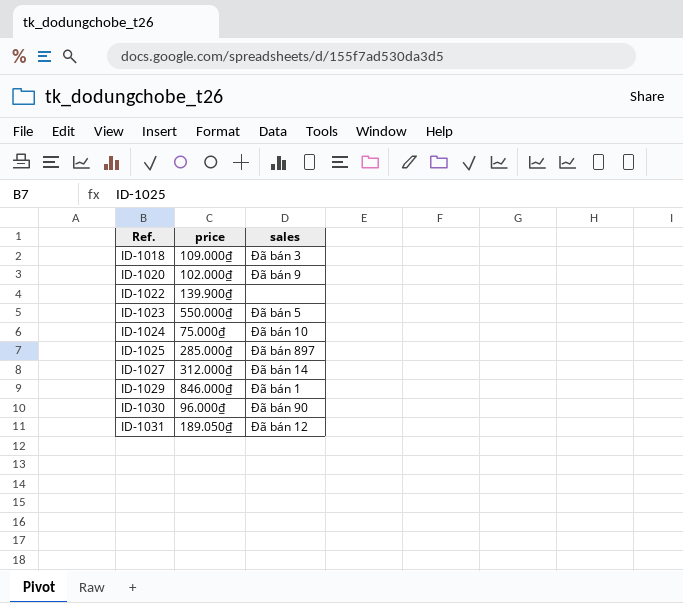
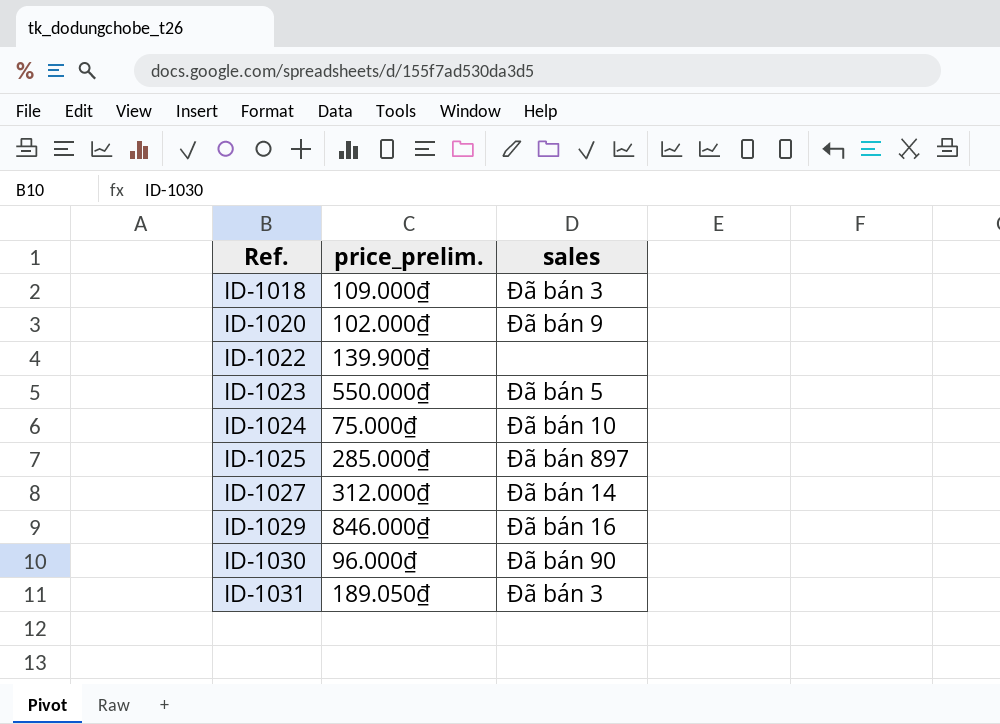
column name: price -> price_prelim.
ID-1029 | sales: Đã bán 1 -> Đã bán 16
ID-1031 | sales: Đã bán 12 -> Đã bán 3

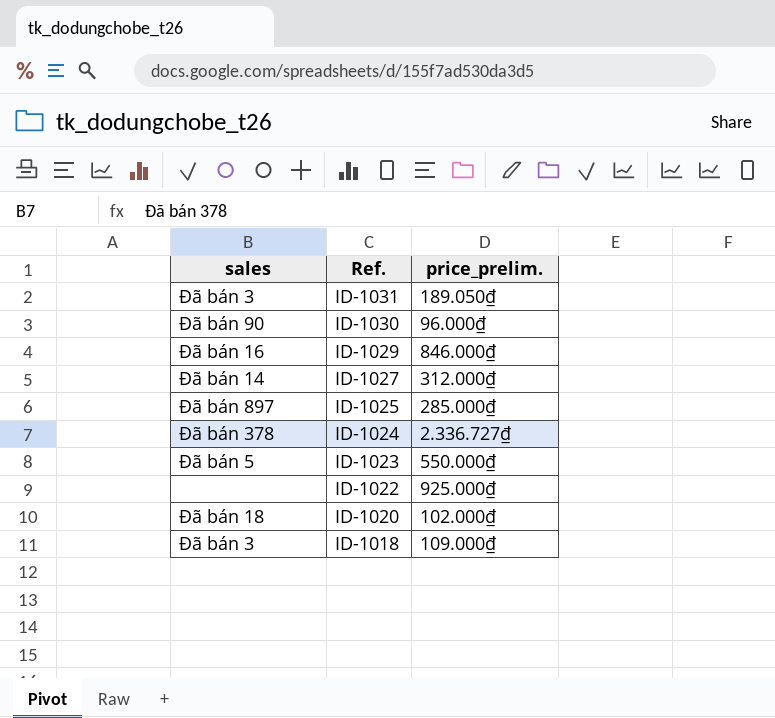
row order: Ref. ascending -> Ref. descending
column sales | position: 3 -> 1
ID-1024 | sales: Đã bán 10 -> Đã bán 378
ID-1024 | price_prelim.: 75.000₫ -> 2.336.727₫
ID-1022 | price_prelim.: 139.900₫ -> 925.000₫
ID-1020 | sales: Đã bán 9 -> Đã bán 18

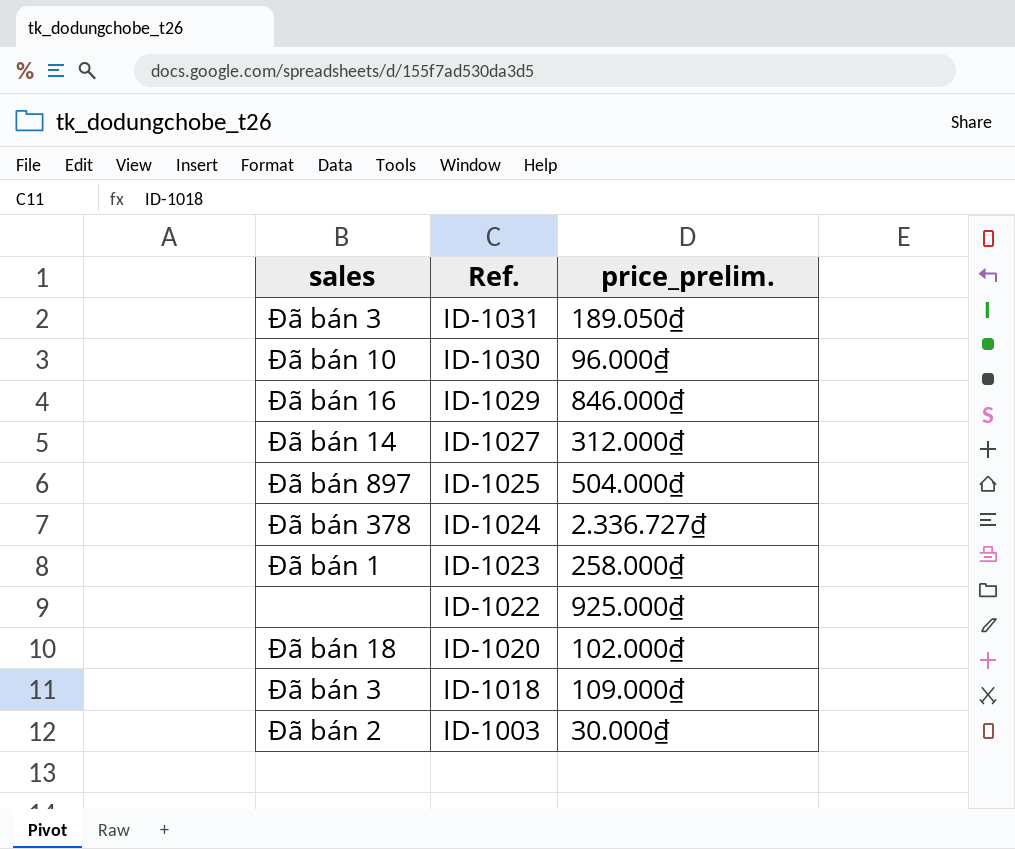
ID-1030 | sales: Đã bán 90 -> Đã bán 10
ID-1025 | price_prelim.: 285.000₫ -> 504.000₫
ID-1023 | sales: Đã bán 5 -> Đã bán 1
ID-1023 | price_prelim.: 550.000₫ -> 258.000₫
row ID-1003: none -> Đã bán 2 | 30.000₫

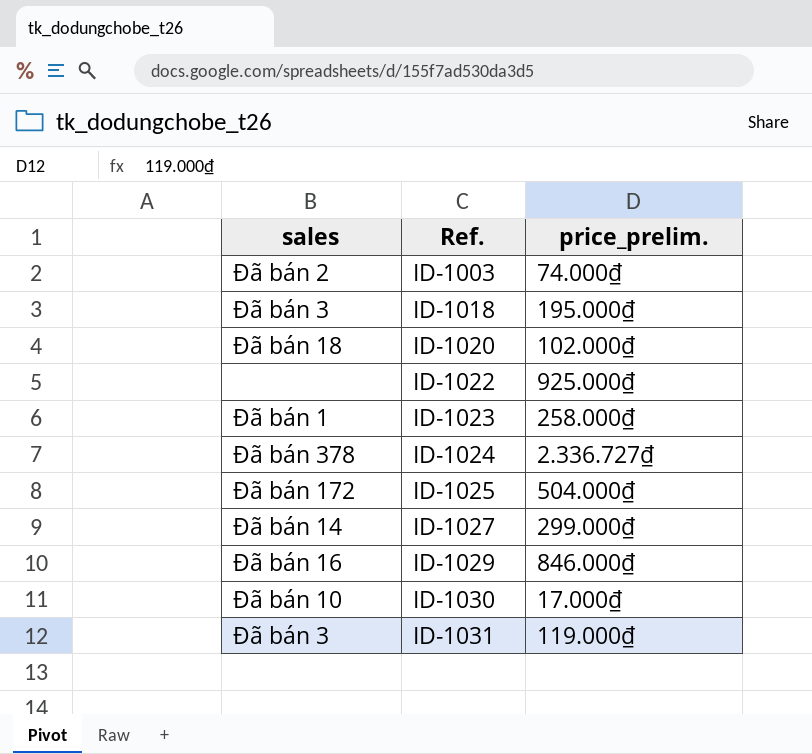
row order: Ref. descending -> Ref. ascending
ID-1003 | price_prelim.: 30.000₫ -> 74.000₫
ID-1018 | price_prelim.: 109.000₫ -> 195.000₫
ID-1025 | sales: Đã bán 897 -> Đã bán 172
ID-1027 | price_prelim.: 312.000₫ -> 299.000₫
ID-1030 | price_prelim.: 96.000₫ -> 17.000₫
ID-1031 | price_prelim.: 189.050₫ -> 119.000₫

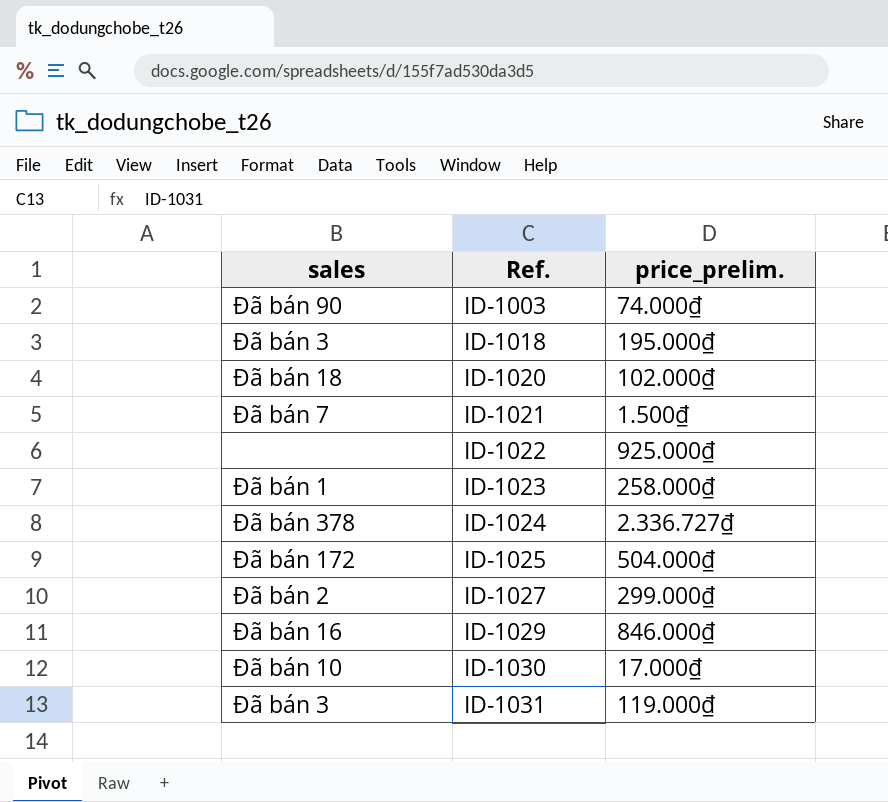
ID-1003 | sales: Đã bán 2 -> Đã bán 90
row ID-1021: none -> Đã bán 7 | 1.500₫
ID-1027 | sales: Đã bán 14 -> Đã bán 2

